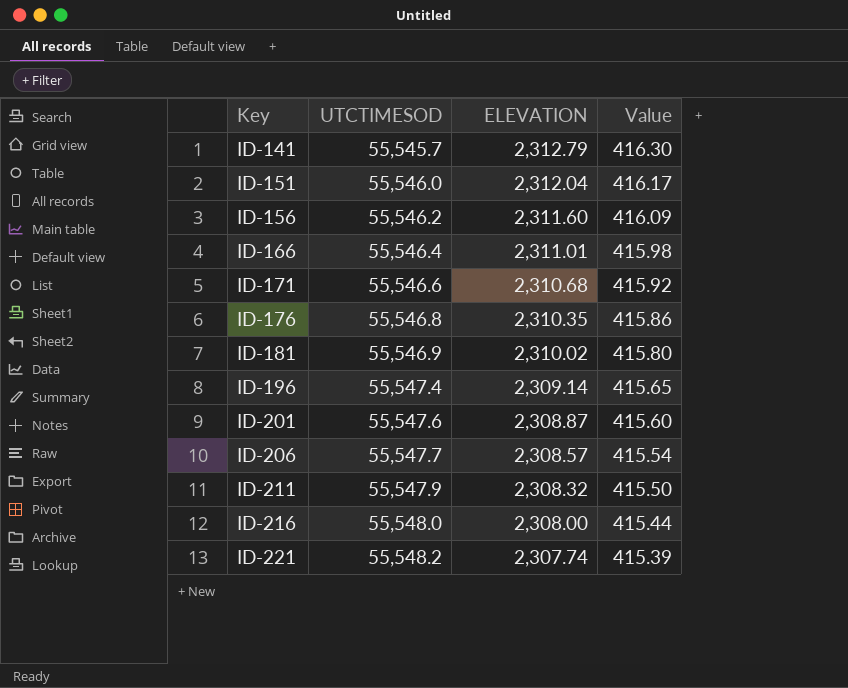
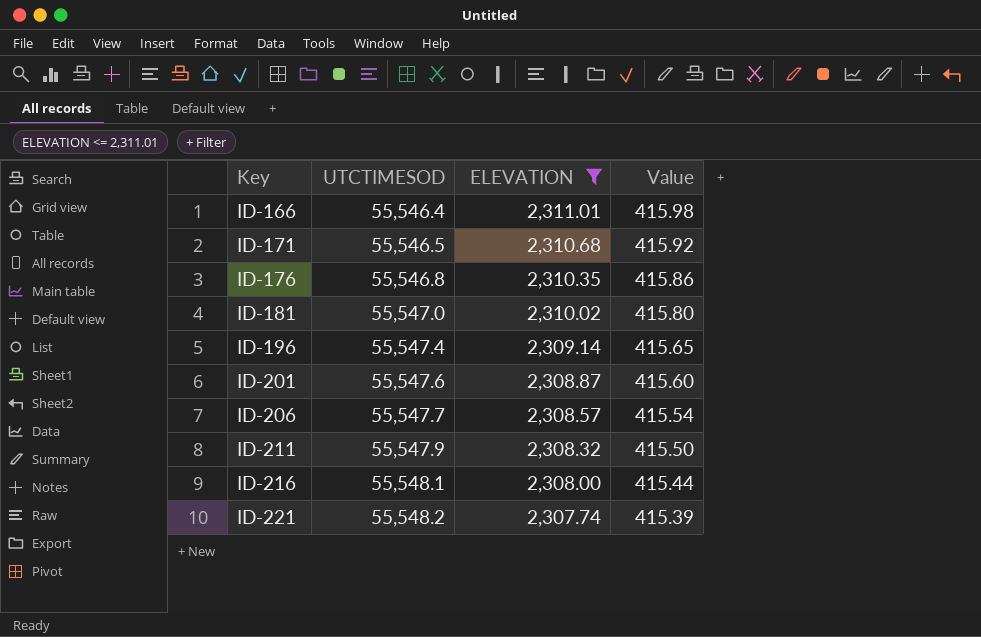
filter: none -> ELEVATION <= 2,311.01
ID-171 | UTCTIMESOD: 55,546.6 -> 55,546.5
ID-181 | UTCTIMESOD: 55,546.9 -> 55,547.0
ID-216 | UTCTIMESOD: 55,548.0 -> 55,548.1

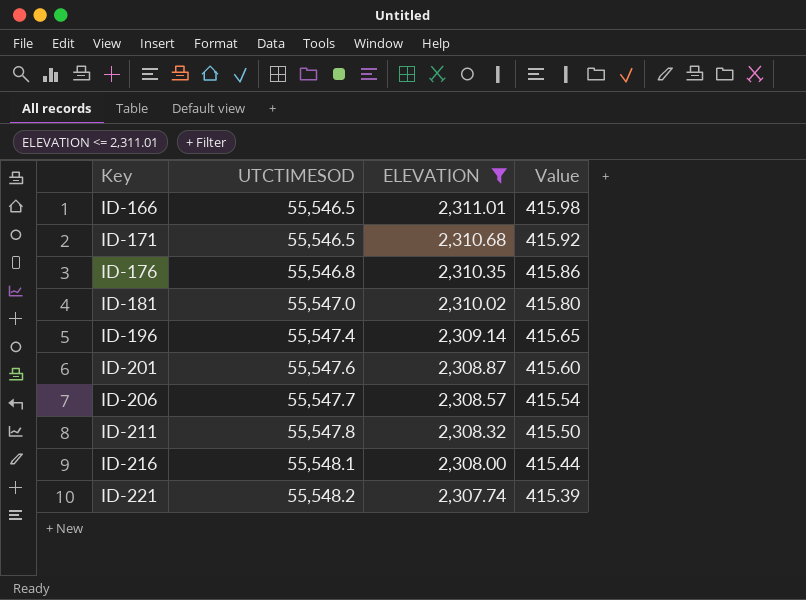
ID-166 | UTCTIMESOD: 55,546.4 -> 55,546.5
ID-211 | UTCTIMESOD: 55,547.9 -> 55,547.8

